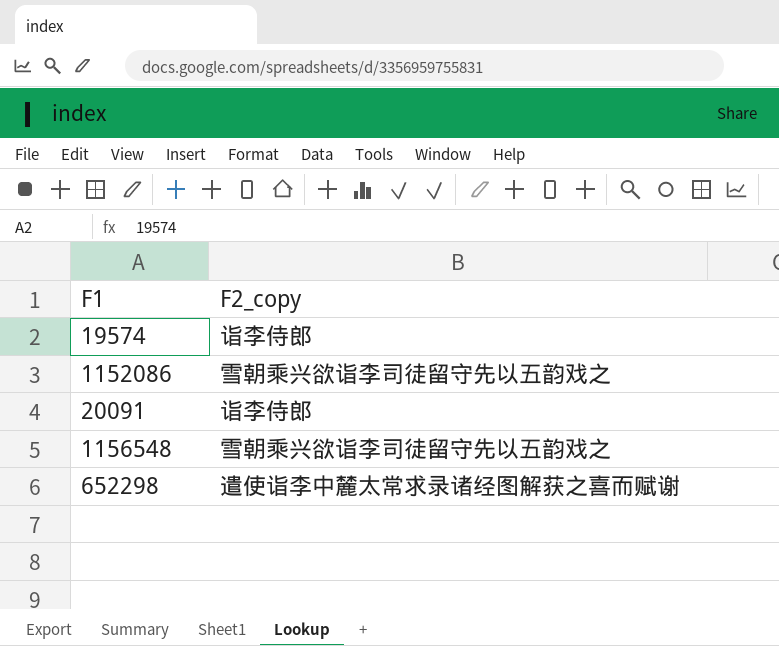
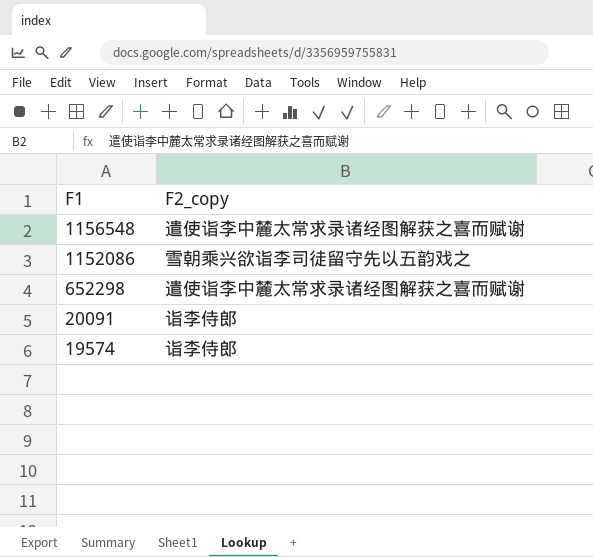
row order: none -> F1 descending
1156548 | F2_copy: 雪朝乘兴欲诣李司徒留守先以五韵戏之 -> 遣使诣李中麓太常求录诸经图解获之喜而赋谢

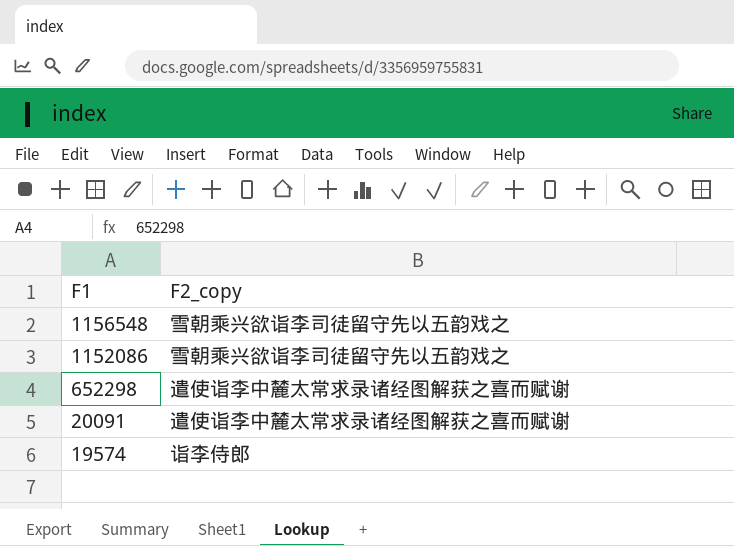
1156548 | F2_copy: 遣使诣李中麓太常求录诸经图解获之喜而赋谢 -> 雪朝乘兴欲诣李司徒留守先以五韵戏之
20091 | F2_copy: 诣李侍郎 -> 遣使诣李中麓太常求录诸经图解获之喜而赋谢

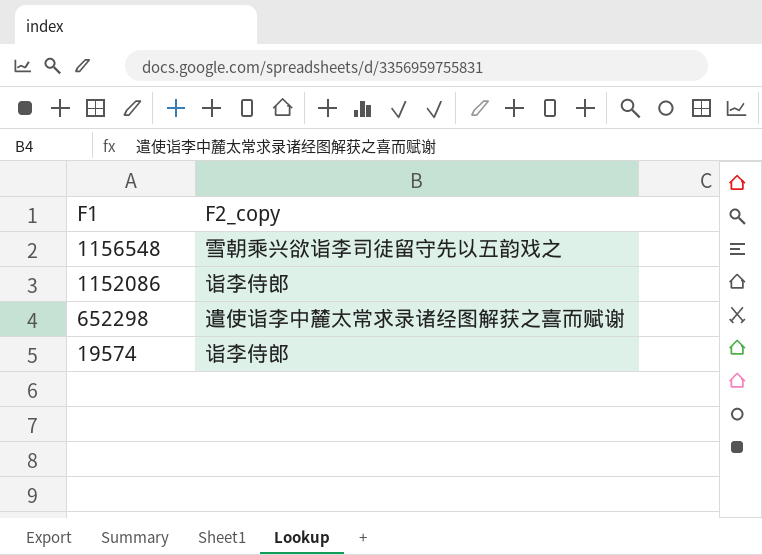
row 20091: 遣使诣李中麓太常求录诸经图解获之喜而赋谢 -> none
1152086 | F2_copy: 雪朝乘兴欲诣李司徒留守先以五韵戏之 -> 诣李侍郎

